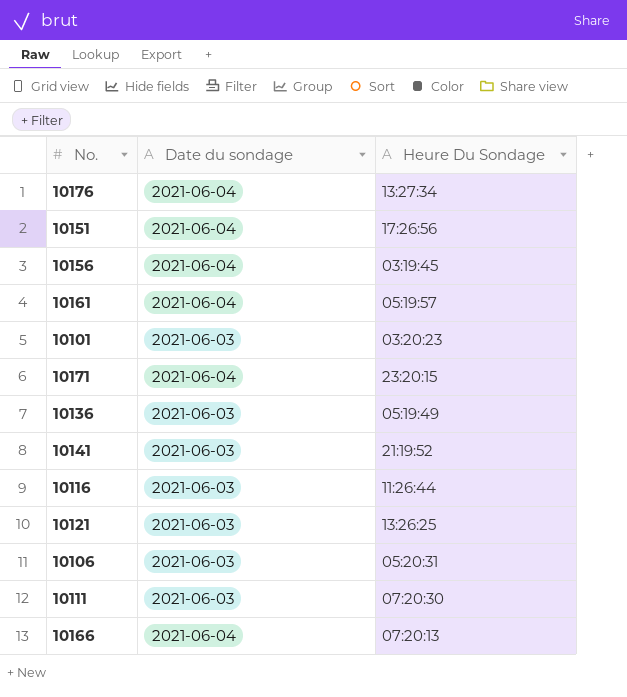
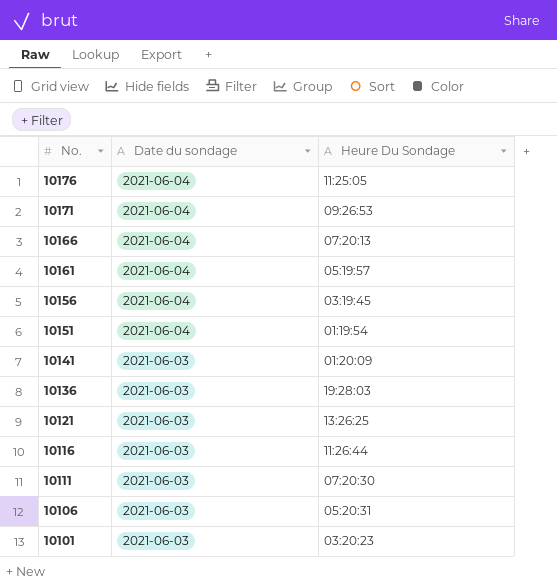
row order: none -> No. descending
10176 | Heure Du Sondage: 13:27:34 -> 11:25:05
10171 | Heure Du Sondage: 23:20:15 -> 09:26:53
10151 | Heure Du Sondage: 17:26:56 -> 01:19:54
10141 | Heure Du Sondage: 21:19:52 -> 01:20:09
10136 | Heure Du Sondage: 05:19:49 -> 19:28:03

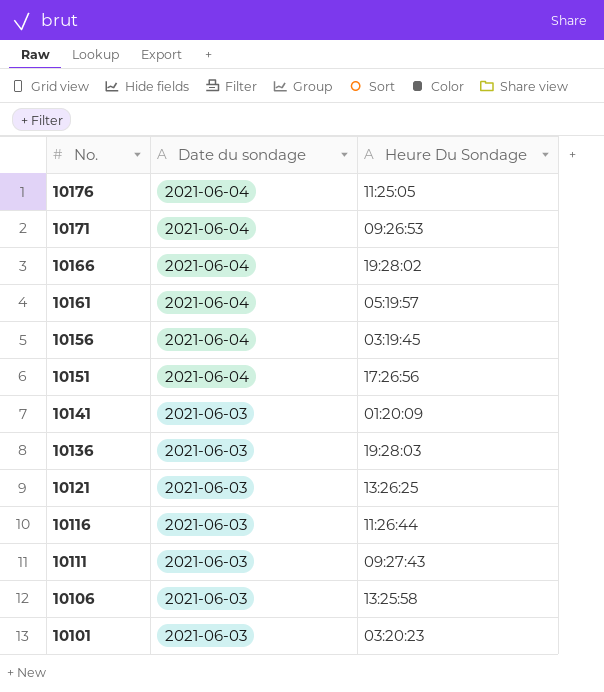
10166 | Heure Du Sondage: 07:20:13 -> 19:28:02
10151 | Heure Du Sondage: 01:19:54 -> 17:26:56
10111 | Heure Du Sondage: 07:20:30 -> 09:27:43
10106 | Heure Du Sondage: 05:20:31 -> 13:25:58

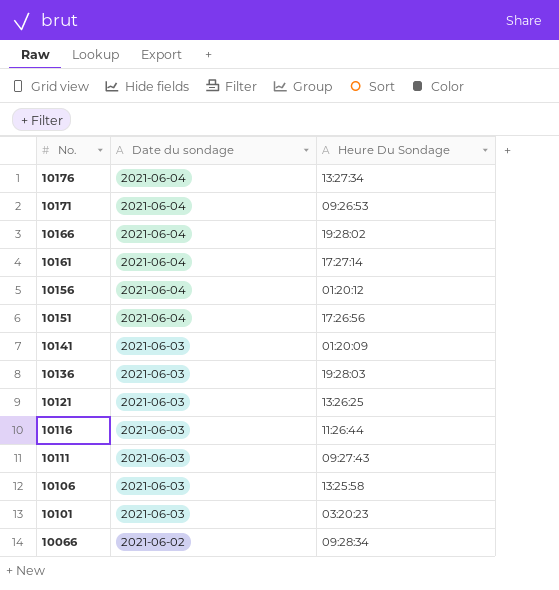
10176 | Heure Du Sondage: 11:25:05 -> 13:27:34
10161 | Heure Du Sondage: 05:19:57 -> 17:27:14
10156 | Heure Du Sondage: 03:19:45 -> 01:20:12
row 10066: none -> 2021-06-02 | 09:28:34

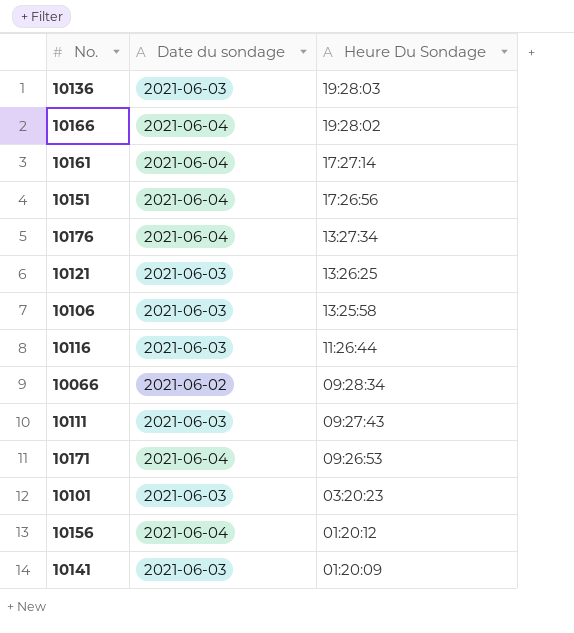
row order: No. descending -> Heure Du Sondage descending

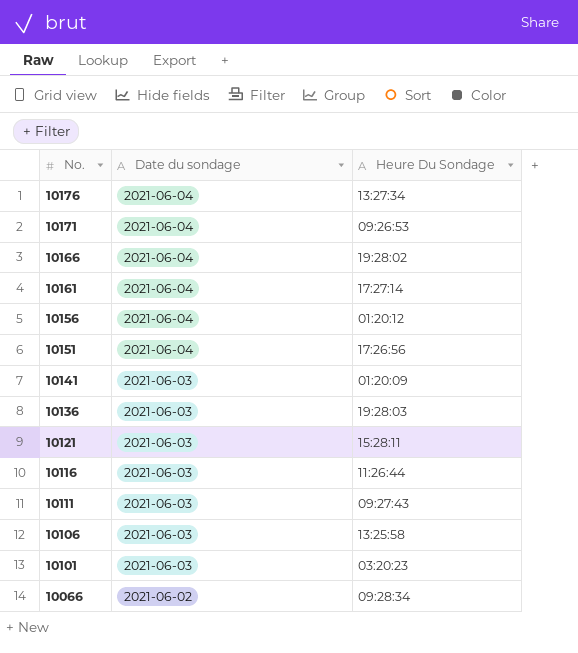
row order: Heure Du Sondage descending -> No. descending
10121 | Heure Du Sondage: 13:26:25 -> 15:28:11

